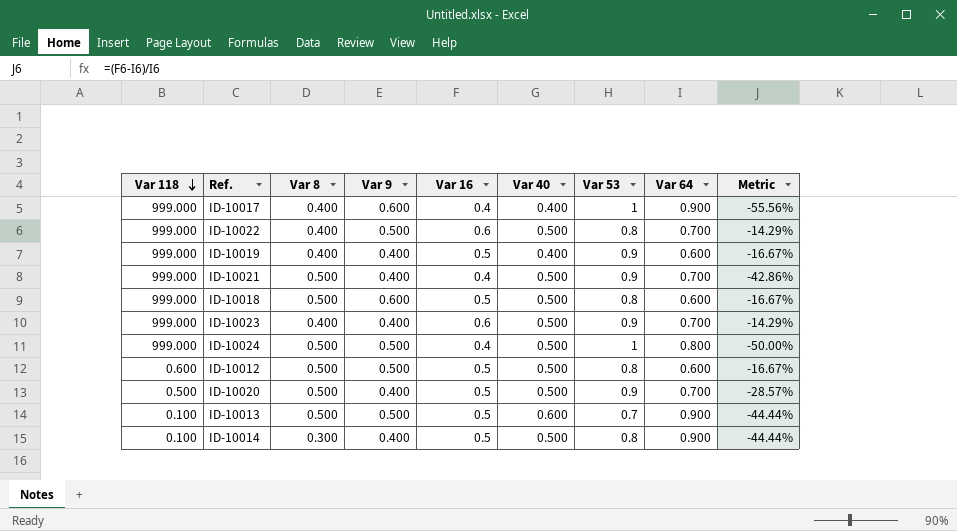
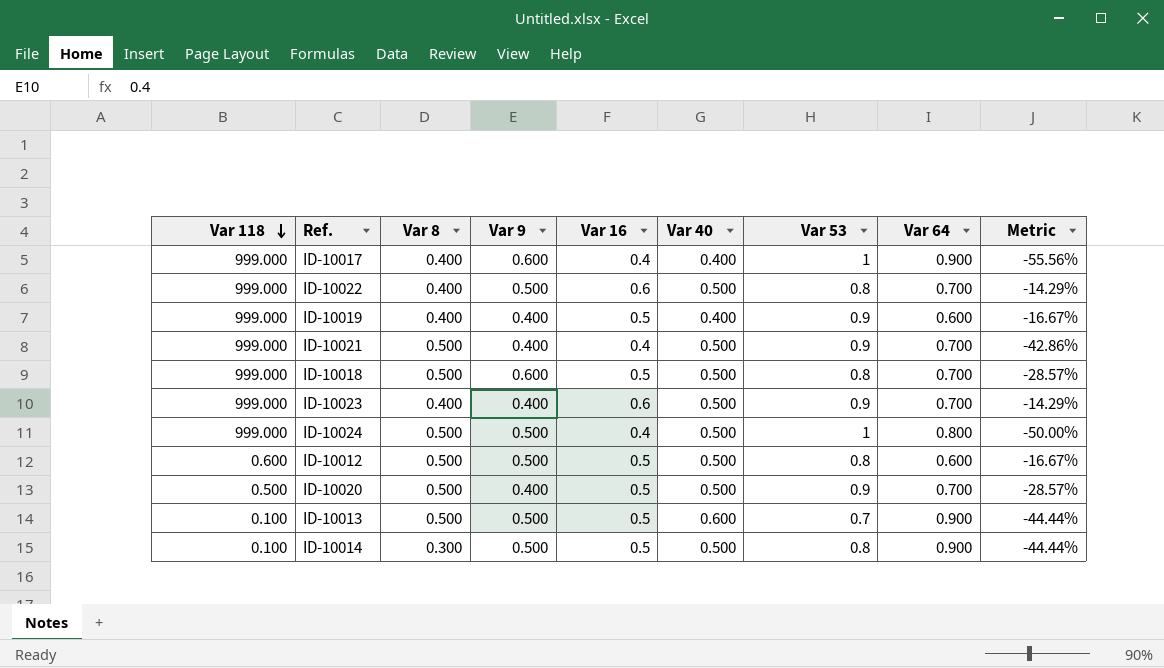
ID-10018 | Var 64: 0.600 -> 0.700
ID-10018 | Metric: -16.67% -> -28.57%
ID-10014 | Var 9: 0.400 -> 0.500

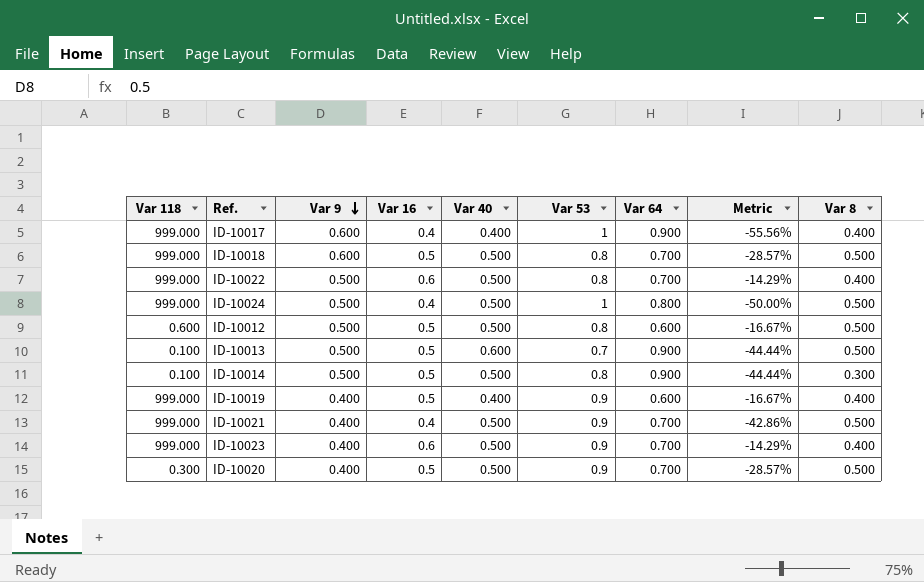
row order: Var 118 descending -> Var 9 descending
column Var 8 | position: 3 -> 9
ID-10020 | Var 118: 0.500 -> 0.300

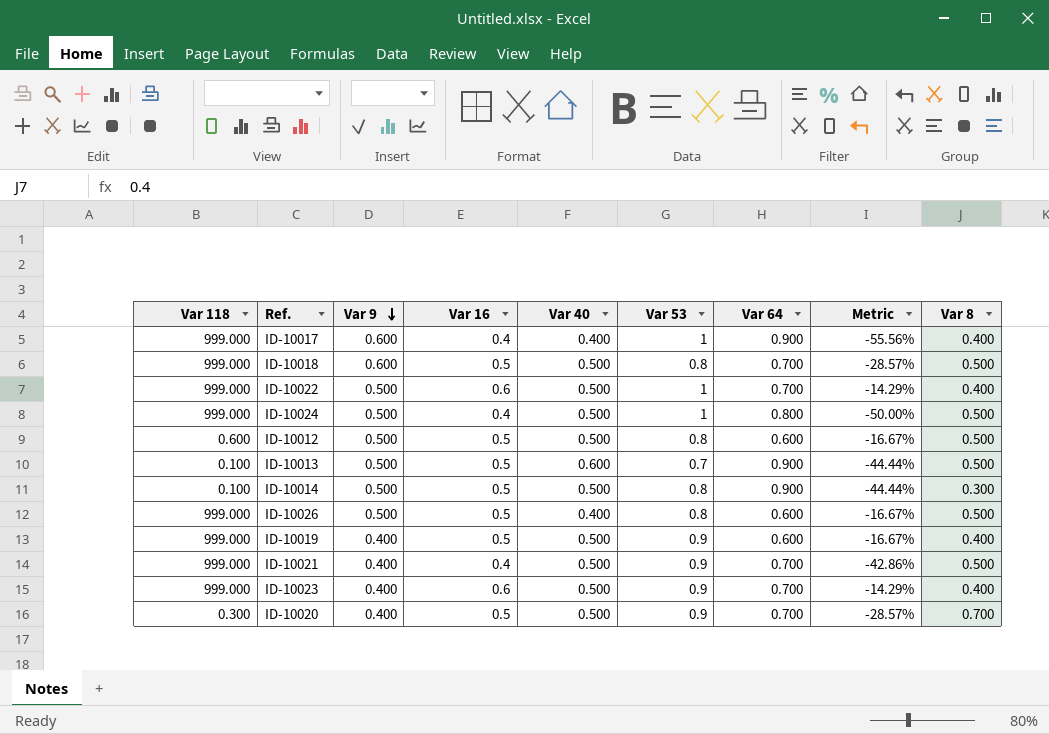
ID-10022 | Var 53: 0.8 -> 1
row ID-10026: none -> 999.000 | 0.500 | 0.5 | 0.400 | 0.8 | 0.600 | -16.67% | 0.500
ID-10019 | Var 40: 0.400 -> 0.500
ID-10020 | Var 8: 0.500 -> 0.700

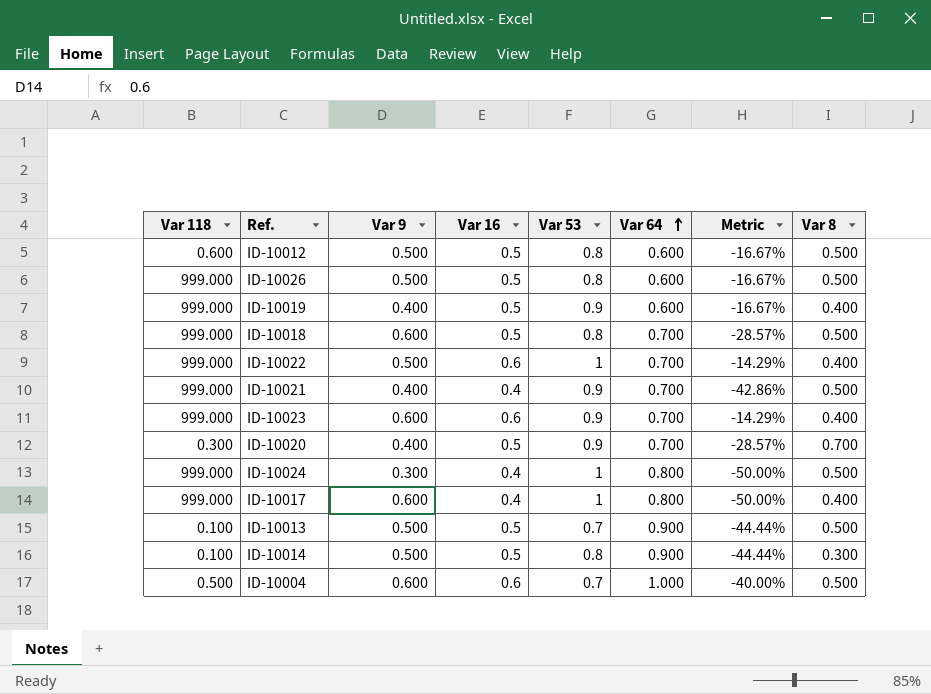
row order: Var 9 descending -> Var 64 ascending
column Var 40 | position: 5 -> none
ID-10023 | Var 9: 0.400 -> 0.600
ID-10024 | Var 9: 0.500 -> 0.300
ID-10017 | Var 64: 0.900 -> 0.800
ID-10017 | Metric: -55.56% -> -50.00%
row ID-10004: none -> 0.500 | 0.600 | 0.6 | 0.7 | 1.000 | -40.00% | 0.500

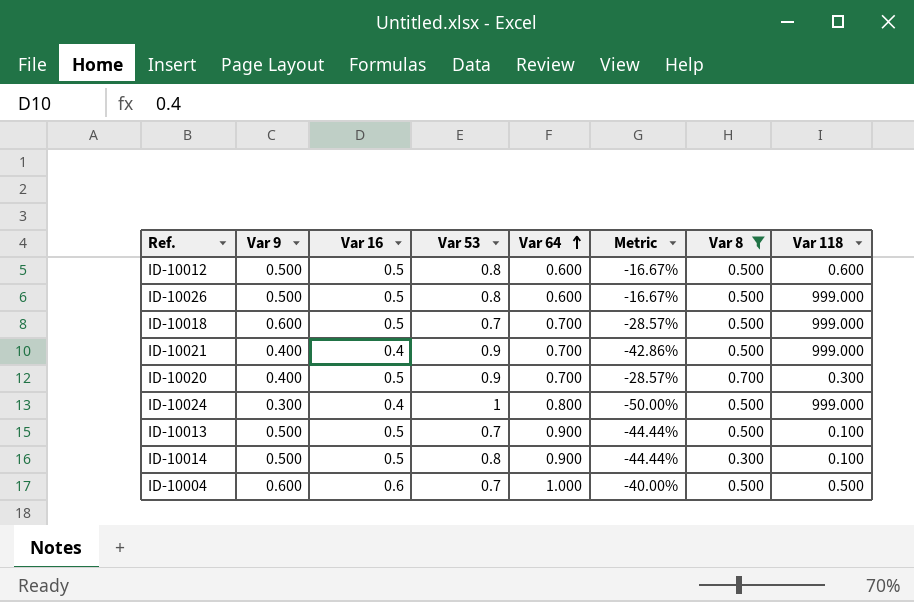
filter: none -> Var 8 != 0.400
column Var 118 | position: 1 -> 8
ID-10018 | Var 53: 0.8 -> 0.7

